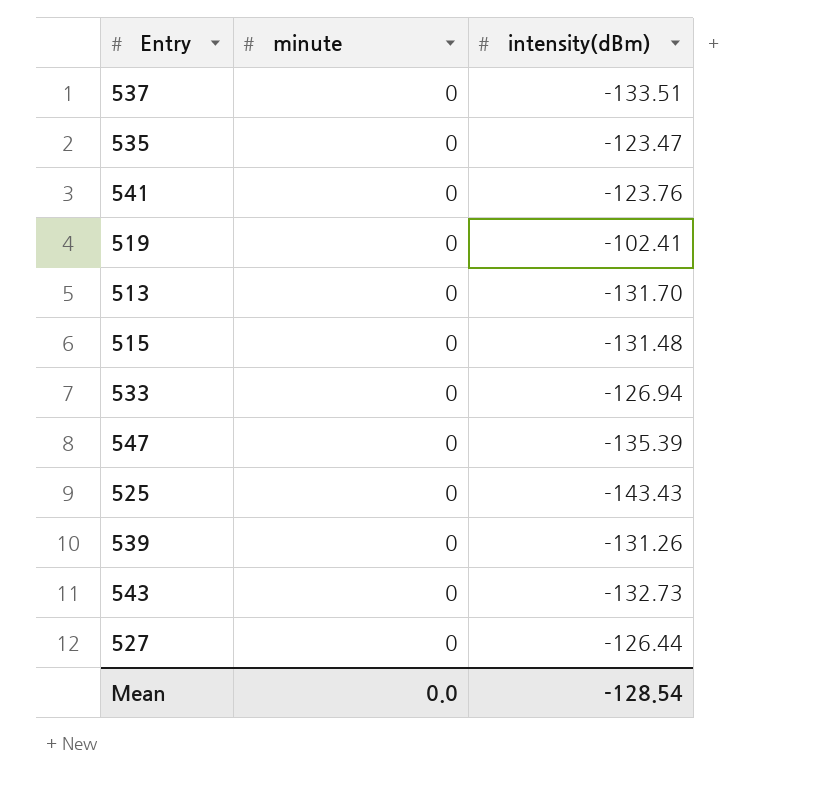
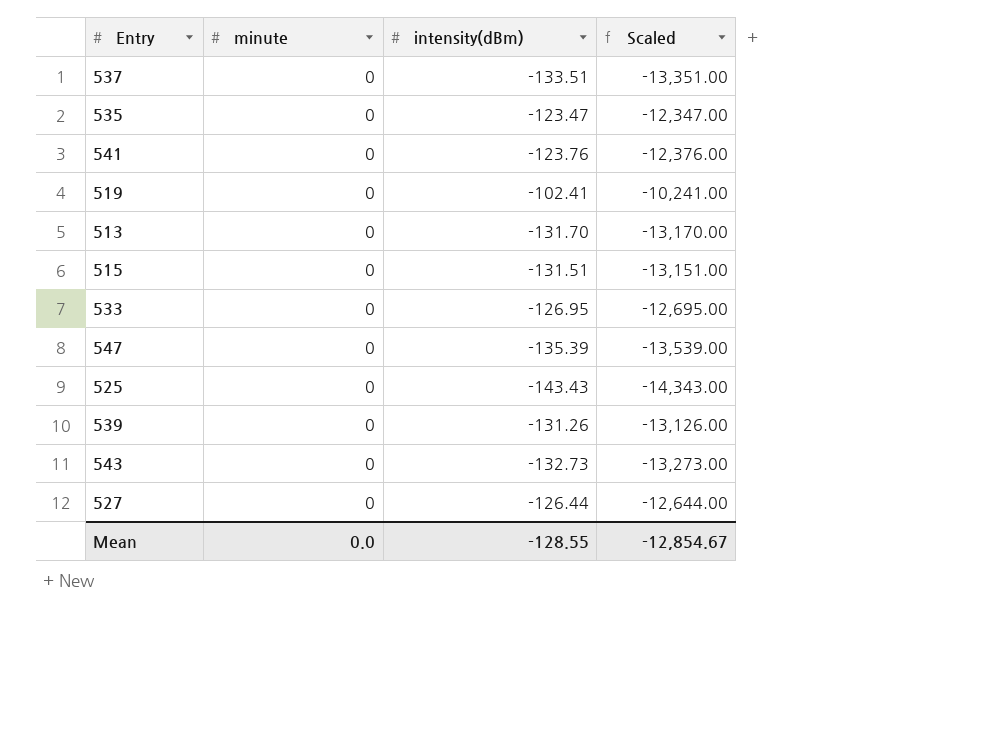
column Scaled | formula: none -> [intensity(dBm)] * 100
515 | intensity(dBm): -131.48 -> -131.51
533 | intensity(dBm): -126.94 -> -126.95
Mean | intensity(dBm): -128.54 -> -128.55

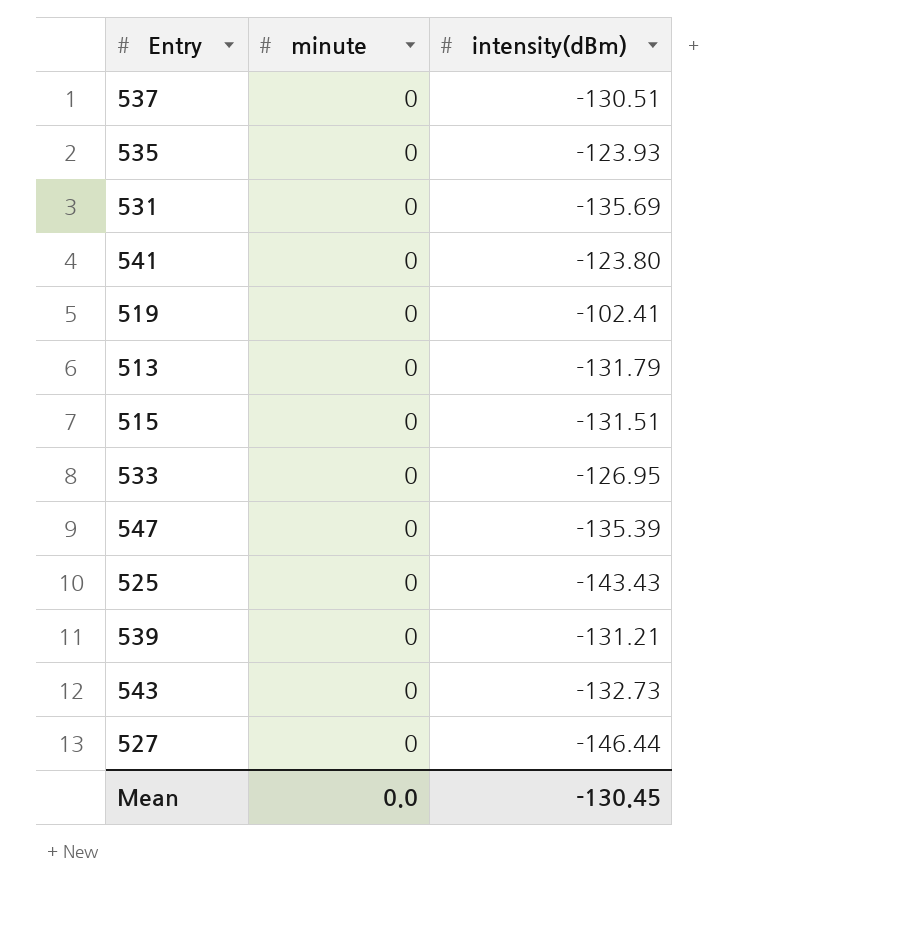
column Scaled | formula: [intensity(dBm)] * 100 -> none
537 | intensity(dBm): -133.51 -> -130.51
535 | intensity(dBm): -123.47 -> -123.93
row 531: none -> 0 | -135.69
541 | intensity(dBm): -123.76 -> -123.80
513 | intensity(dBm): -131.70 -> -131.79
539 | intensity(dBm): -131.26 -> -131.21
527 | intensity(dBm): -126.44 -> -146.44
Mean | intensity(dBm): -128.55 -> -130.45

